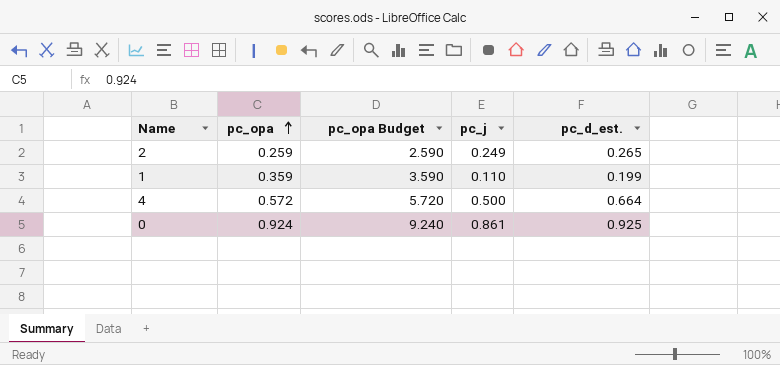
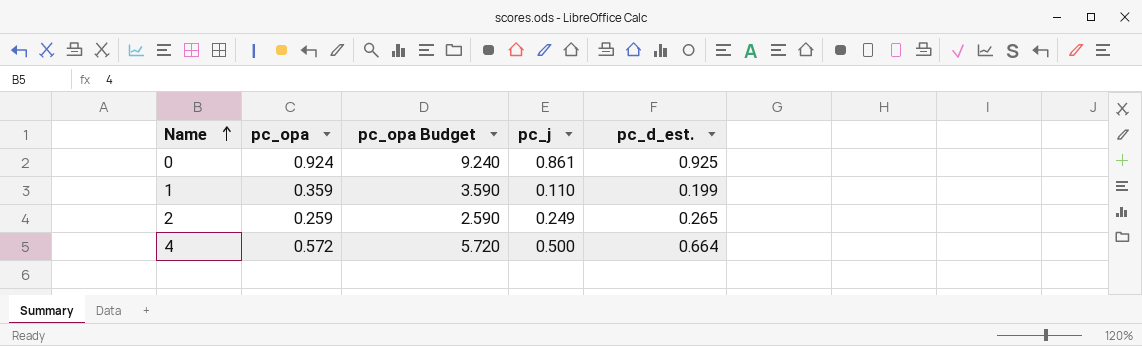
row order: pc_opa ascending -> Name ascending

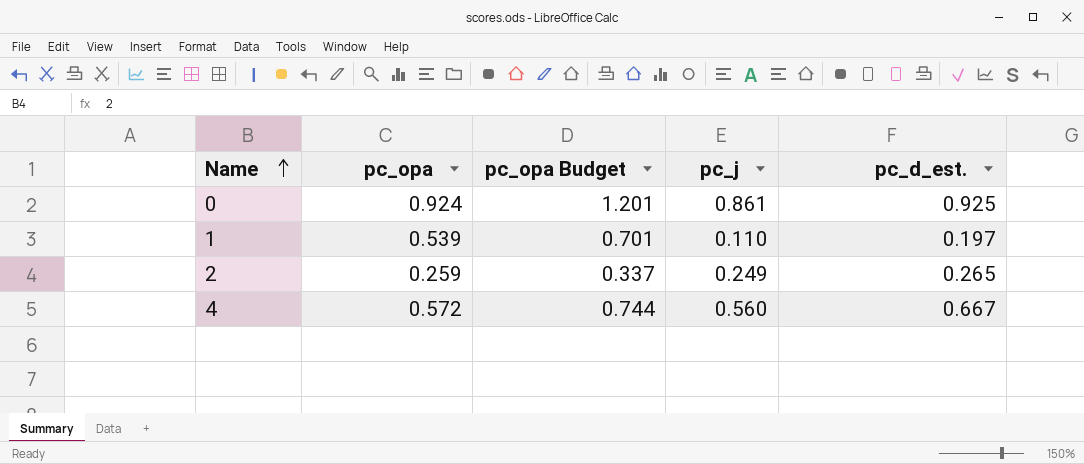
column pc_opa Budget | formula: [pc_opa] * 10 -> [pc_opa] * 1.3
1 | pc_opa: 0.359 -> 0.539
1 | pc_d_est.: 0.199 -> 0.197
4 | pc_j: 0.500 -> 0.560
4 | pc_d_est.: 0.664 -> 0.667

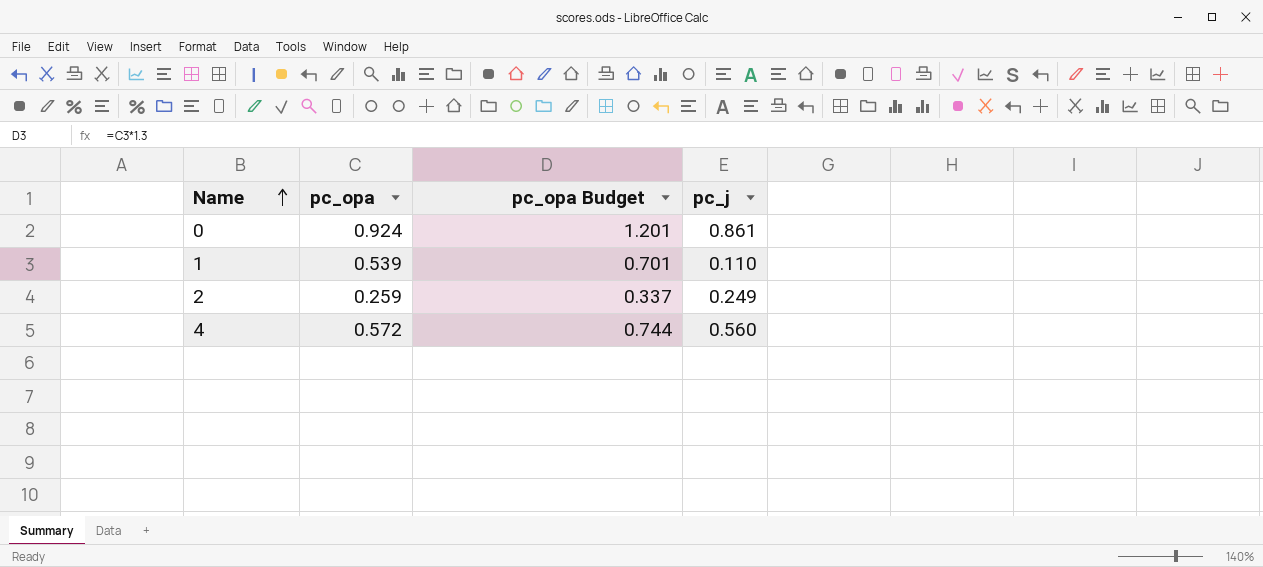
column pc_d_est. | position: 5 -> none

